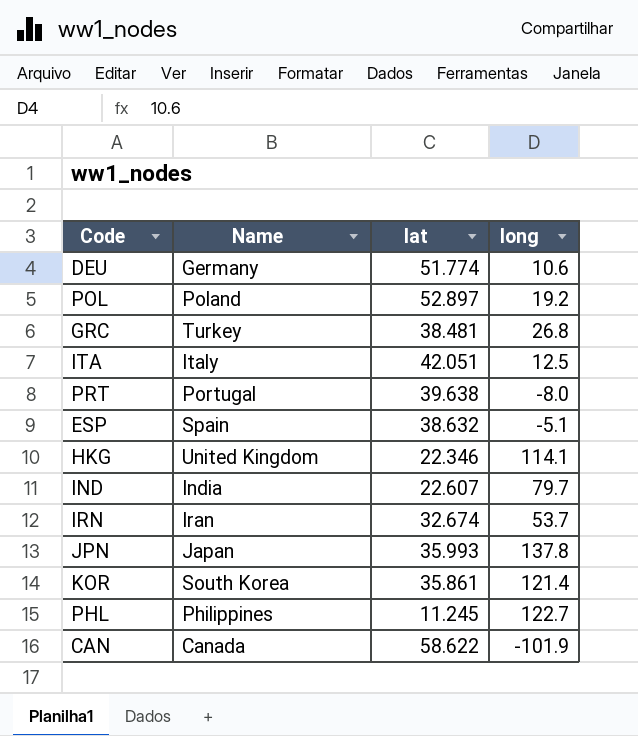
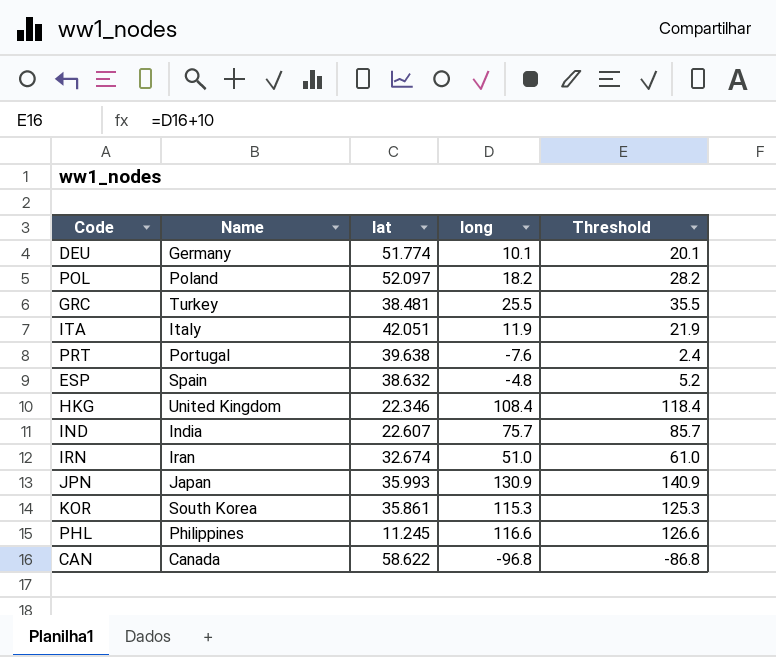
column Threshold | formula: none -> [long] + 10
DEU | long: 10.6 -> 10.1
POL | lat: 52.897 -> 52.097
POL | long: 19.2 -> 18.2
GRC | long: 26.8 -> 25.5
ITA | long: 12.5 -> 11.9
PRT | long: -8.0 -> -7.6
ESP | long: -5.1 -> -4.8
HKG | long: 114.1 -> 108.4
IND | long: 79.7 -> 75.7
IRN | long: 53.7 -> 51.0
JPN | long: 137.8 -> 130.9
KOR | long: 121.4 -> 115.3
PHL | long: 122.7 -> 116.6
CAN | long: -101.9 -> -96.8

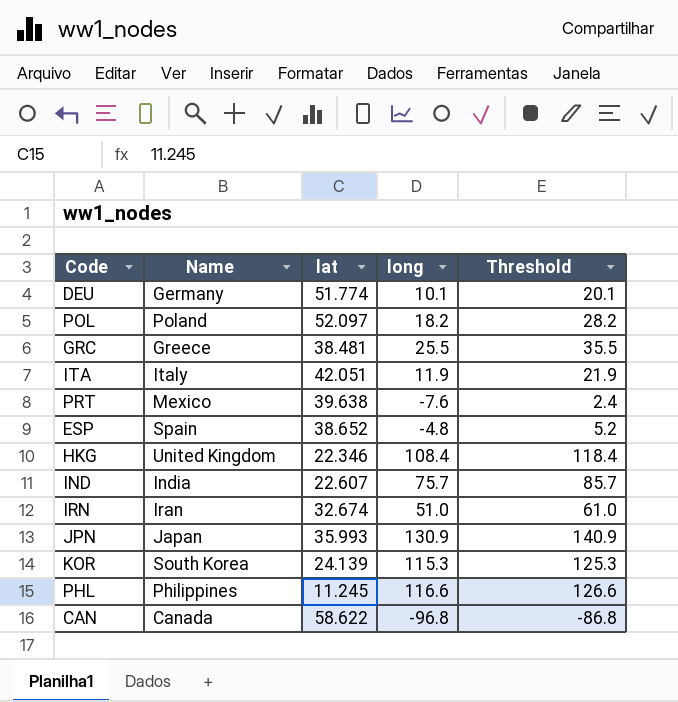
GRC | Name: Turkey -> Greece
PRT | Name: Portugal -> Mexico
ESP | lat: 38.632 -> 38.652
KOR | lat: 35.861 -> 24.139

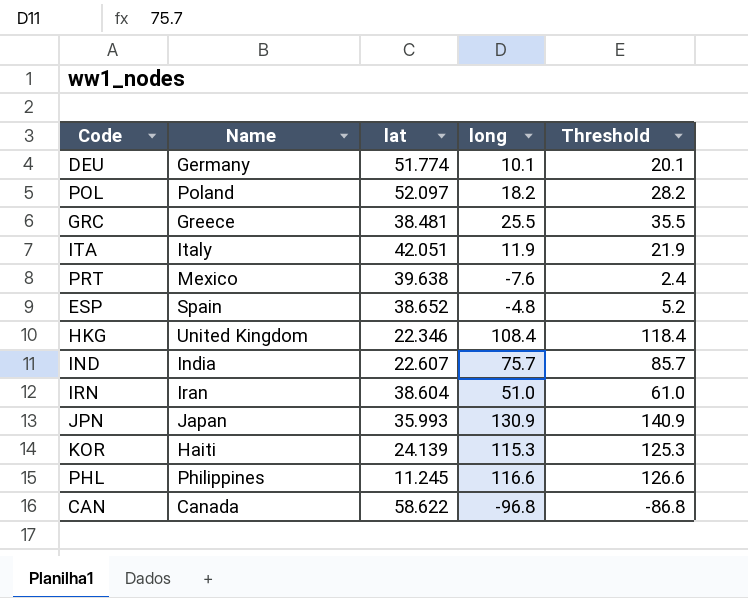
IRN | lat: 32.674 -> 38.604
KOR | Name: South Korea -> Haiti

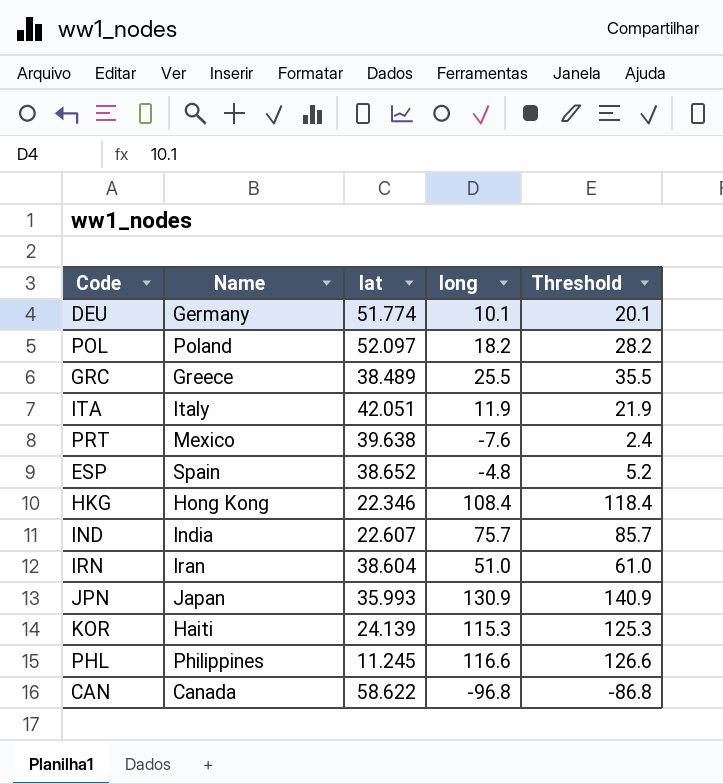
GRC | lat: 38.481 -> 38.489
HKG | Name: United Kingdom -> Hong Kong

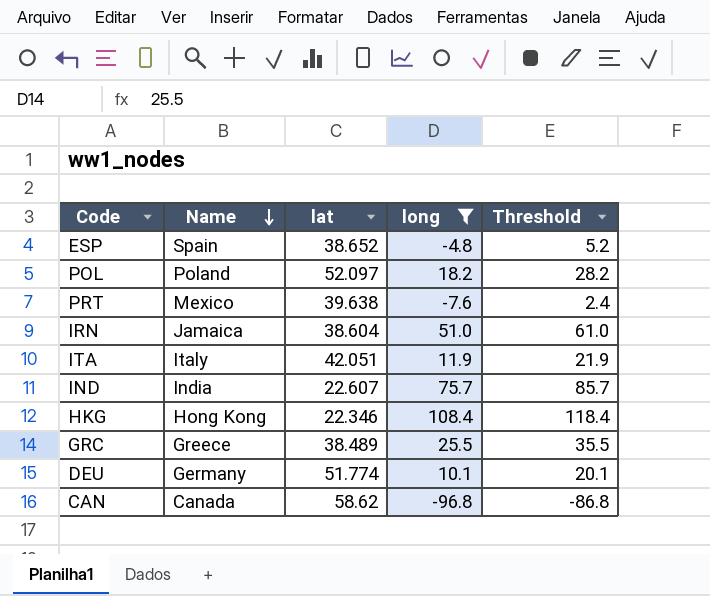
filter: none -> long <= 108.4
row order: none -> Name descending
IRN | Name: Iran -> Jamaica
CAN | lat: 58.622 -> 58.62

